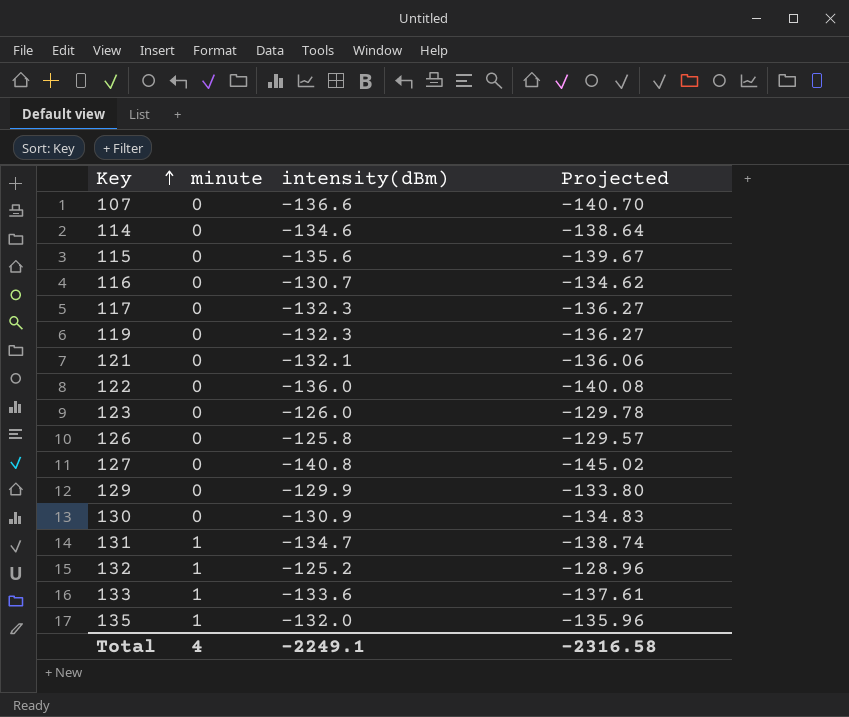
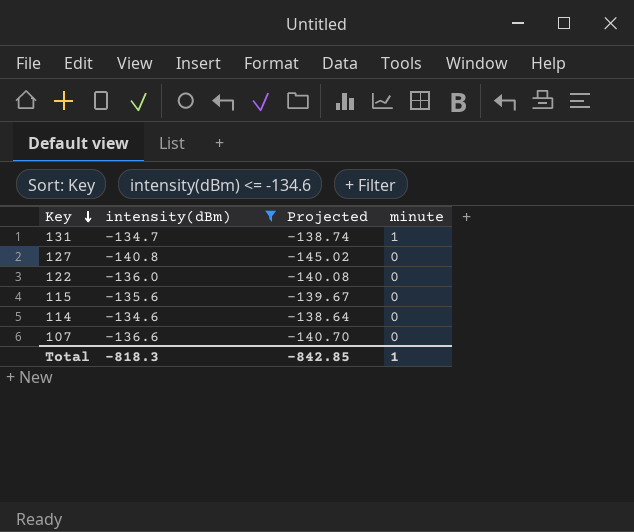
filter: none -> intensity(dBm) <= -134.6
row order: Key ascending -> Key descending
column minute | position: 2 -> 4
Total | intensity(dBm): -2249.1 -> -818.3
Total | Projected: -2316.58 -> -842.85
Total | minute: 4 -> 1

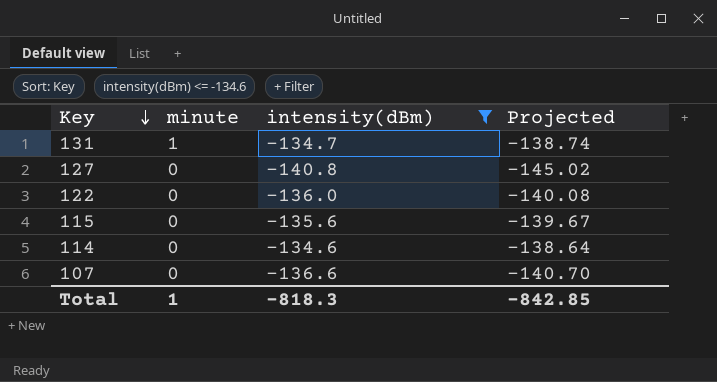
column minute | position: 4 -> 2

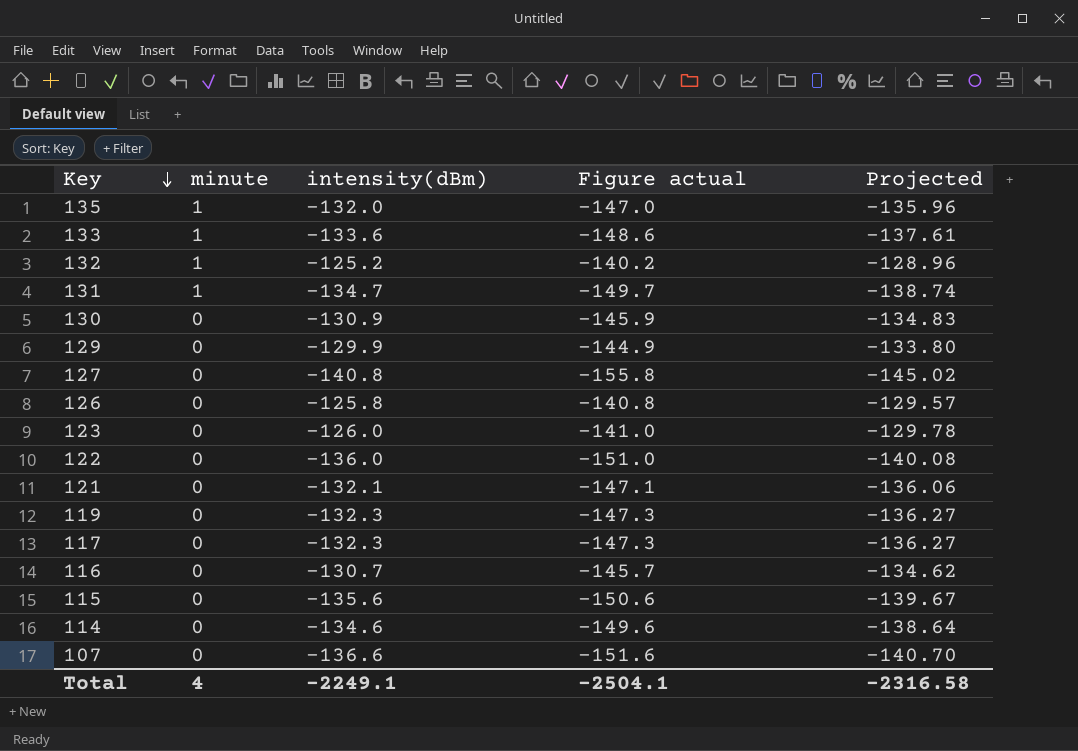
filter: intensity(dBm) <= -134.6 -> none
column Figure actual | formula: none -> [intensity(dBm)] - 15
Total | minute: 1 -> 4
Total | intensity(dBm): -818.3 -> -2249.1
Total | Projected: -842.85 -> -2316.58

